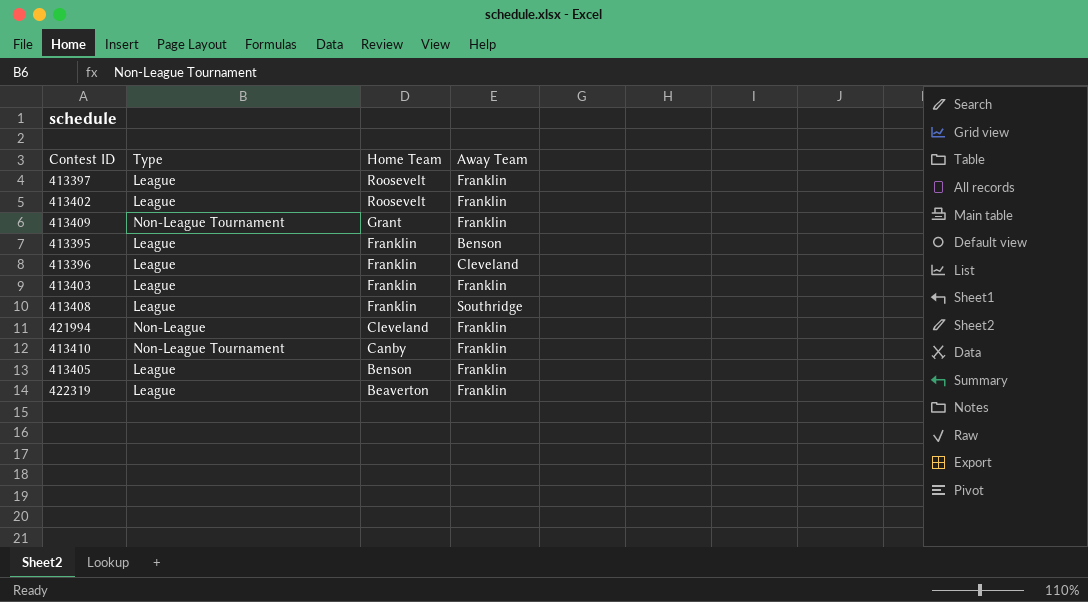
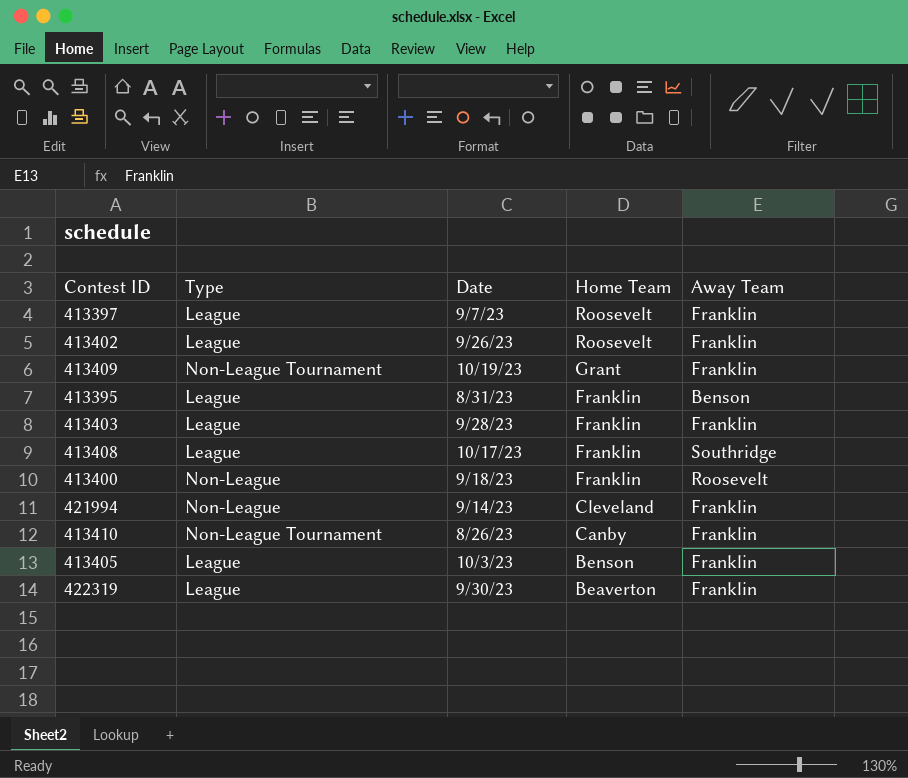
column Date | position: none -> 3
row 413396: League | Franklin | Cleveland -> none
row 413400: none -> Non-League | 9/18/23 | Franklin | Roosevelt

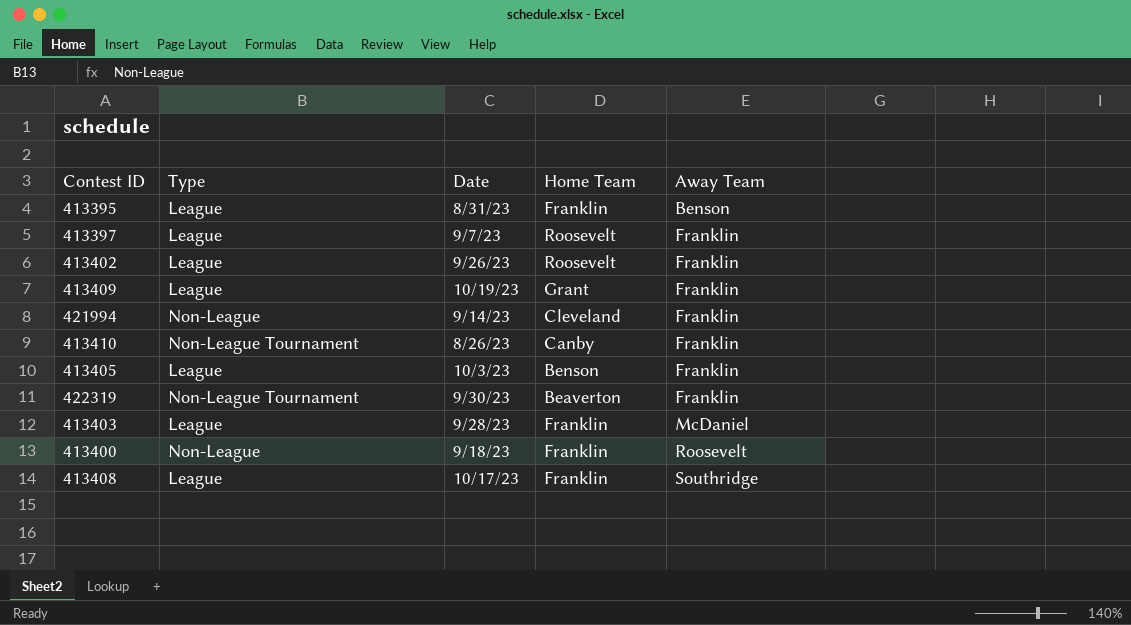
row order: Home Team descending -> Away Team ascending
413409 | Type: Non-League Tournament -> League
422319 | Type: League -> Non-League Tournament
413403 | Away Team: Franklin -> McDaniel

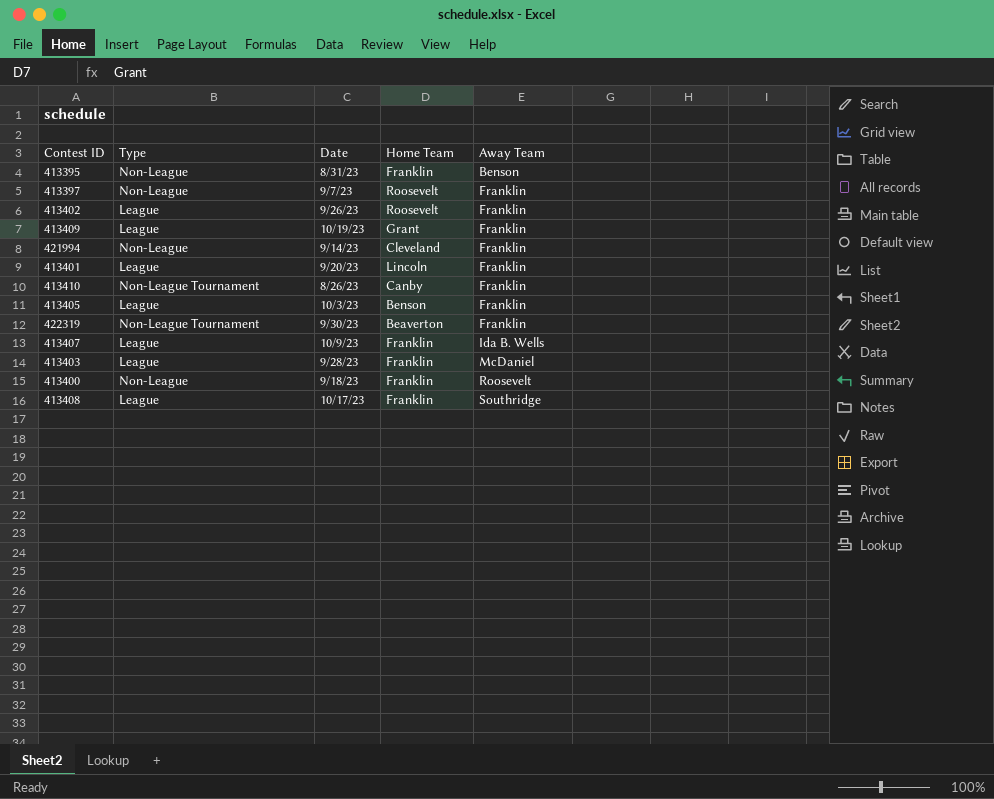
413395 | Type: League -> Non-League
413397 | Type: League -> Non-League
row 413401: none -> League | 9/20/23 | Lincoln | Franklin
row 413407: none -> League | 10/9/23 | Franklin | Ida B. Wells

